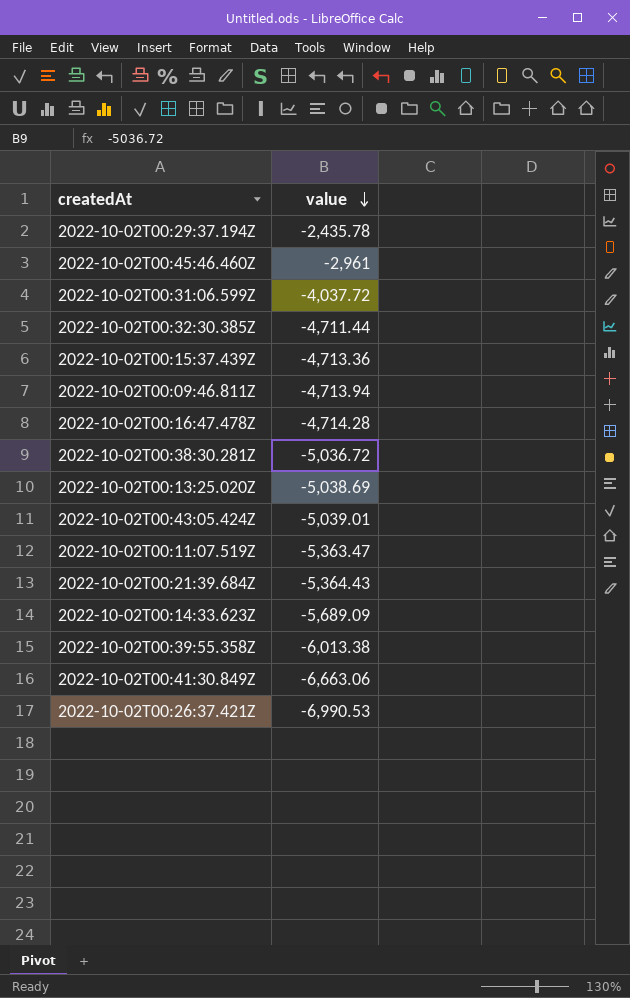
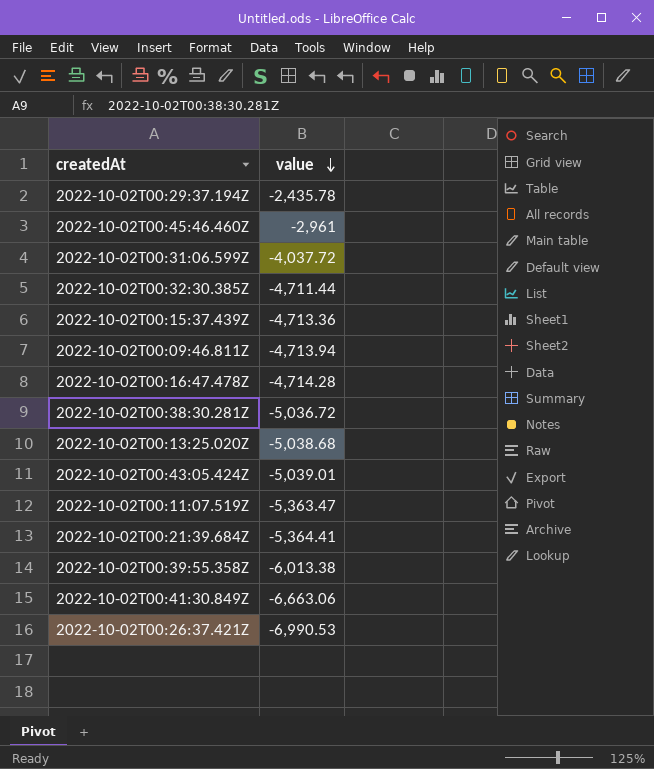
row 2022-10-02T00:14:33.623Z: -5,689.09 -> none
2022-10-02T00:13:25.020Z | value: -5,038.69 -> -5,038.68
2022-10-02T00:21:39.684Z | value: -5,364.43 -> -5,364.41

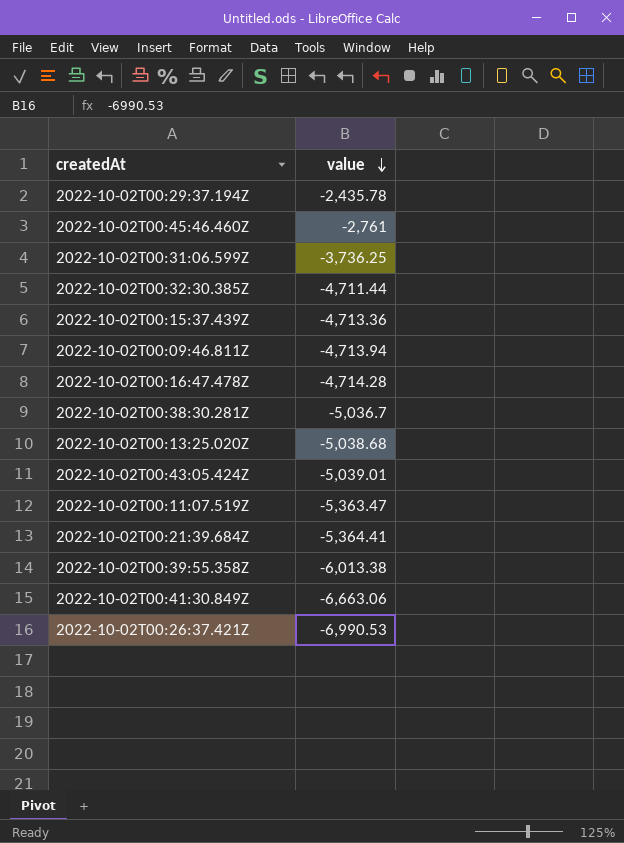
2022-10-02T00:45:46.460Z | value: -2,961 -> -2,761
2022-10-02T00:31:06.599Z | value: -4,037.72 -> -3,736.25
2022-10-02T00:38:30.281Z | value: -5,036.72 -> -5,036.7

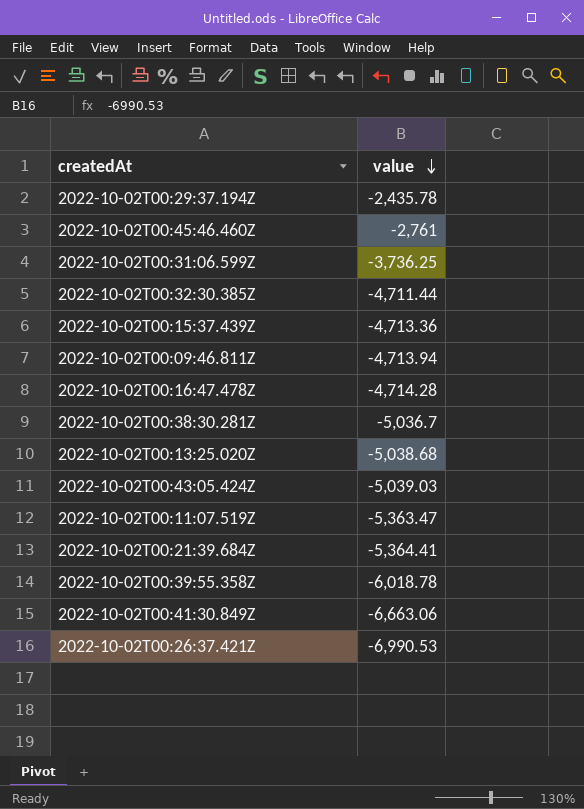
2022-10-02T00:43:05.424Z | value: -5,039.01 -> -5,039.03
2022-10-02T00:39:55.358Z | value: -6,013.38 -> -6,018.78

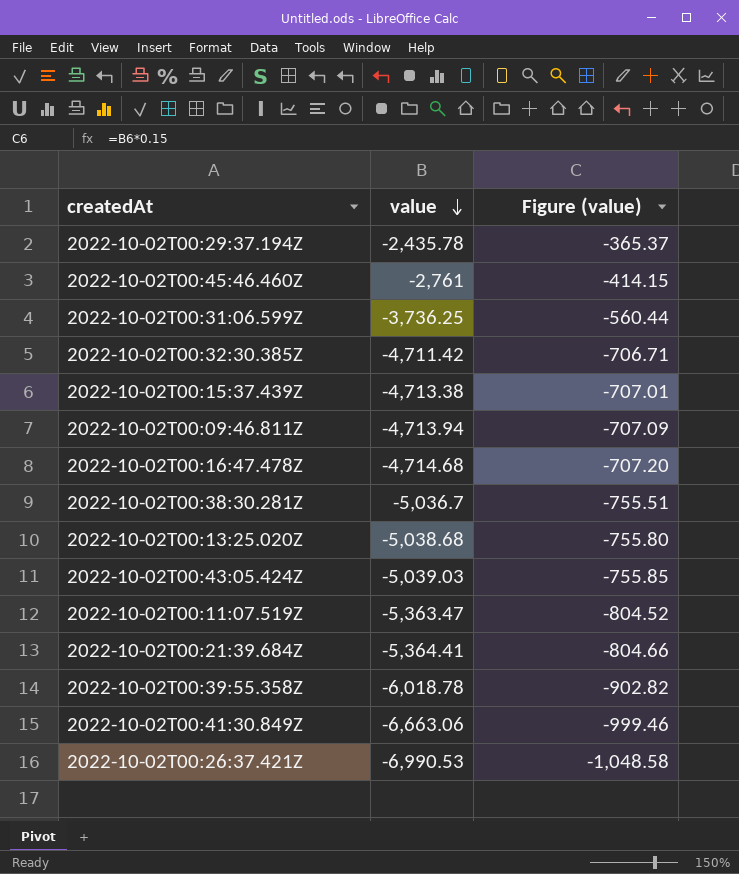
column Figure (value) | formula: none -> [value] * 0.15
2022-10-02T00:32:30.385Z | value: -4,711.44 -> -4,711.42
2022-10-02T00:15:37.439Z | value: -4,713.36 -> -4,713.38
2022-10-02T00:16:47.478Z | value: -4,714.28 -> -4,714.68

